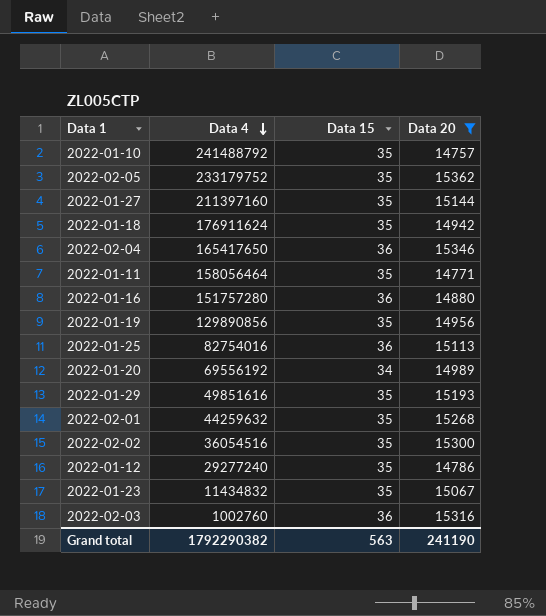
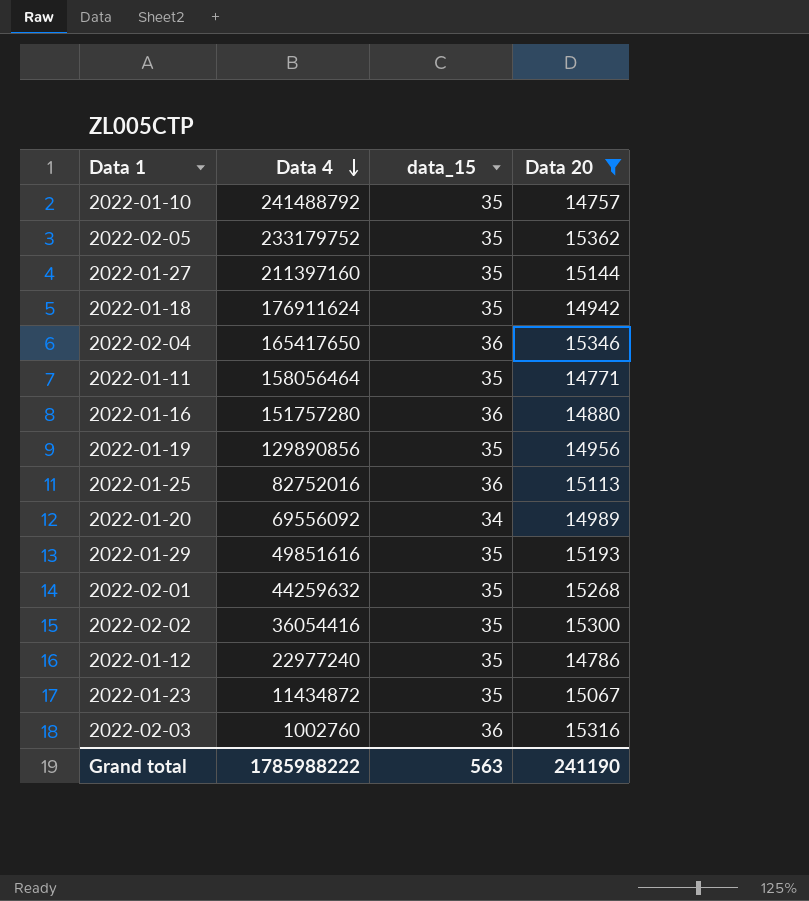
column name: Data 15 -> data_15
2022-01-25 | Data 4: 82754016 -> 82752016
2022-01-20 | Data 4: 69556192 -> 69556092
2022-02-02 | Data 4: 36054516 -> 36054416
2022-01-12 | Data 4: 29277240 -> 22977240
2022-01-23 | Data 4: 11434832 -> 11434872
Grand total | Data 4: 1792290382 -> 1785988222

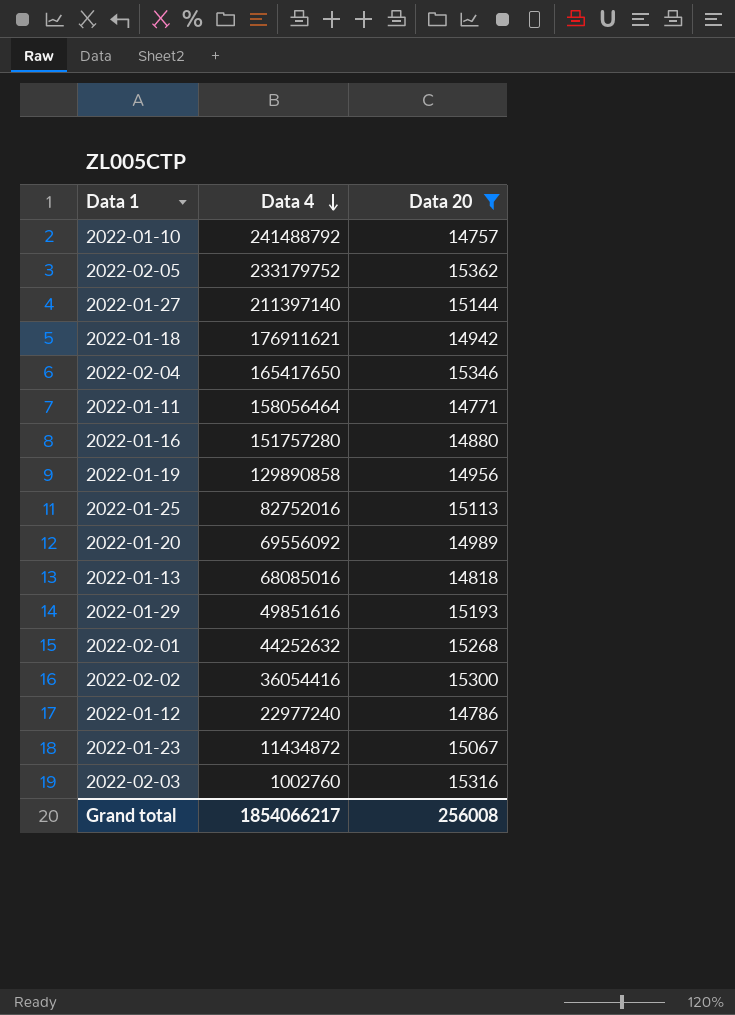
column data_15 | position: 3 -> none
2022-01-27 | Data 4: 211397160 -> 211397140
2022-01-18 | Data 4: 176911624 -> 176911621
2022-01-19 | Data 4: 129890856 -> 129890858
row 2022-01-13: none -> 68085016 | 14818
2022-02-01 | Data 4: 44259632 -> 44252632
Grand total | Data 4: 1785988222 -> 1854066217
Grand total | Data 20: 241190 -> 256008

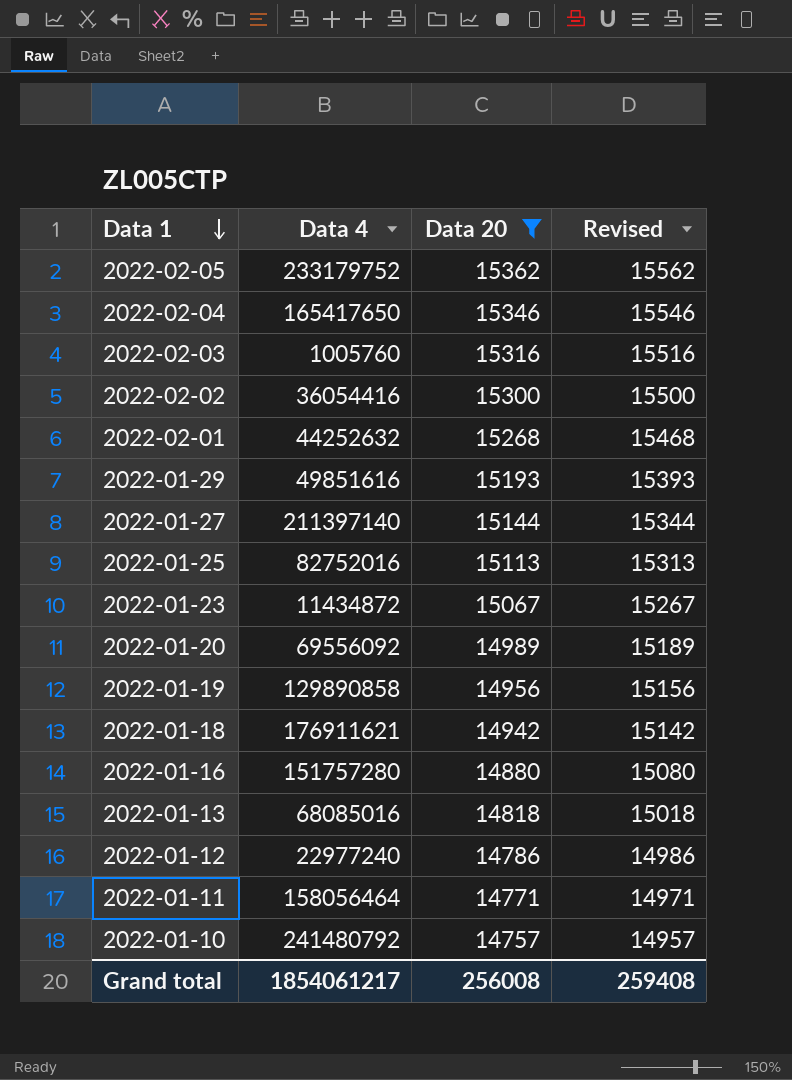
row order: Data 4 descending -> Data 1 descending
column Revised | formula: none -> [Data 20] + 200
2022-02-03 | Data 4: 1002760 -> 1005760
2022-01-10 | Data 4: 241488792 -> 241480792
Grand total | Data 4: 1854066217 -> 1854061217

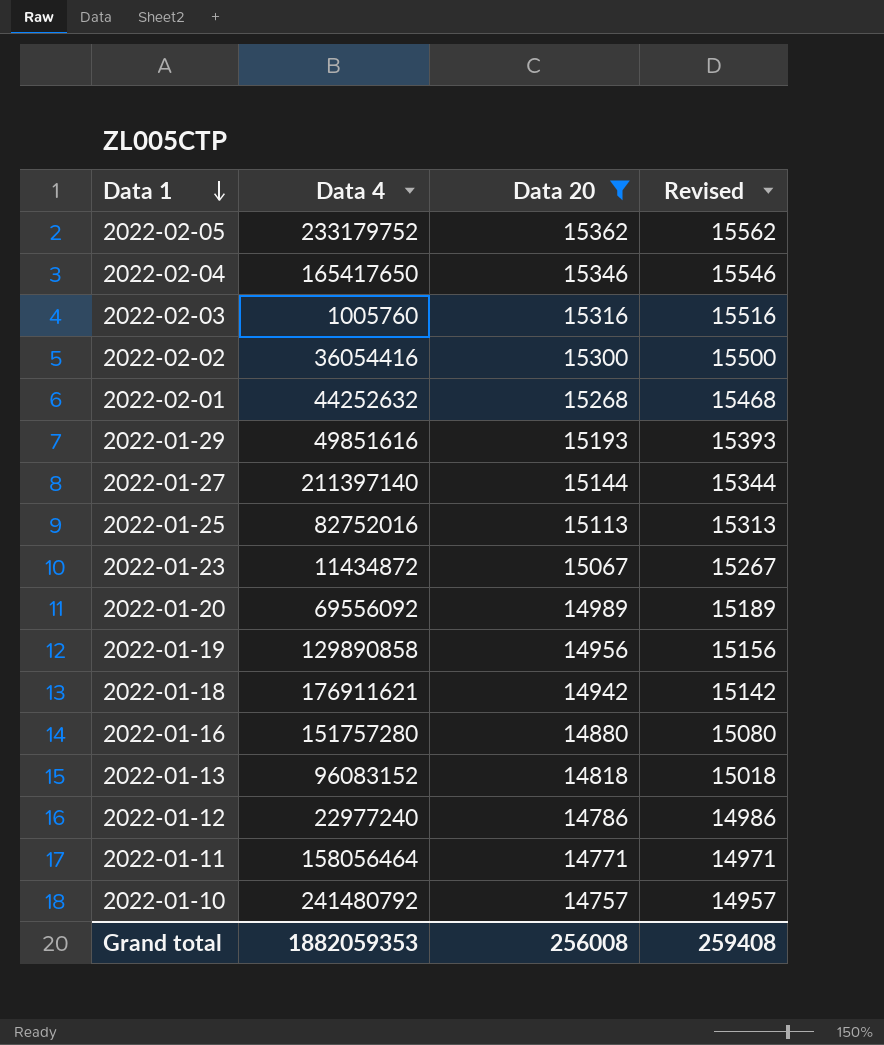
2022-01-13 | Data 4: 68085016 -> 96083152
Grand total | Data 4: 1854061217 -> 1882059353

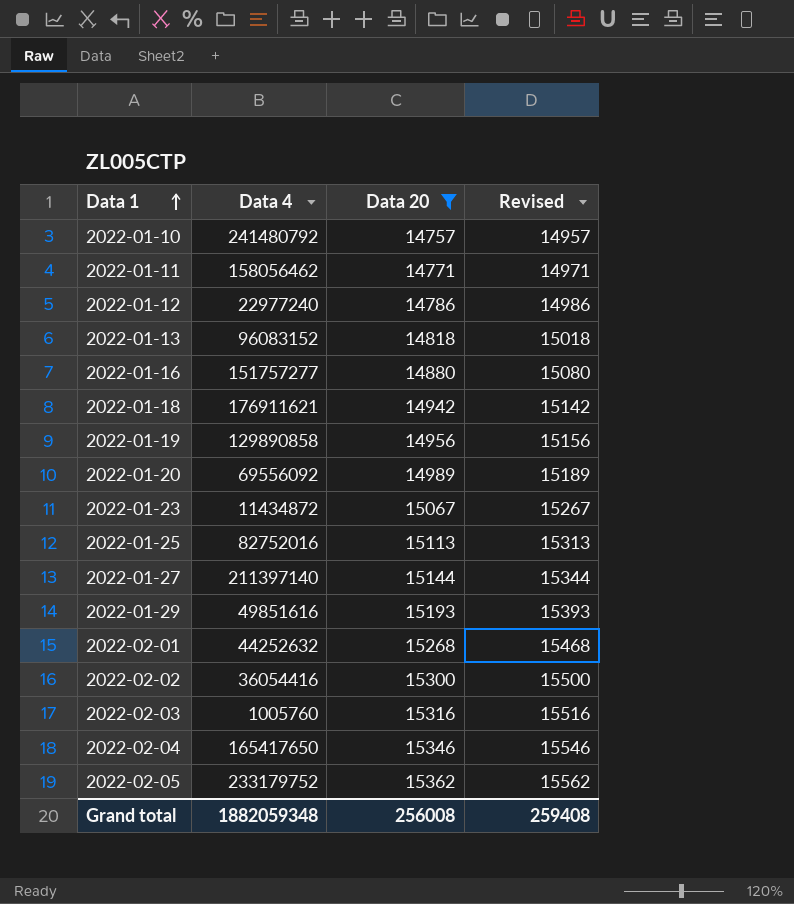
row order: Data 1 descending -> Data 1 ascending
2022-01-11 | Data 4: 158056464 -> 158056462
2022-01-16 | Data 4: 151757280 -> 151757277
Grand total | Data 4: 1882059353 -> 1882059348

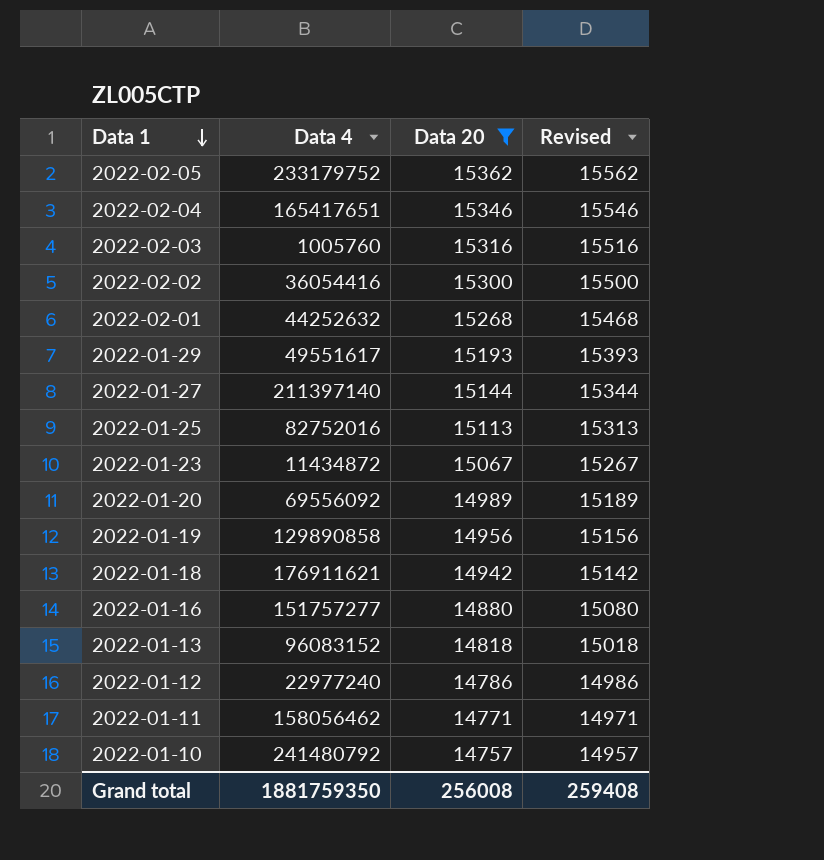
row order: Data 1 ascending -> Data 1 descending
2022-02-04 | Data 4: 165417650 -> 165417651
2022-01-29 | Data 4: 49851616 -> 49551617
Grand total | Data 4: 1882059348 -> 1881759350

